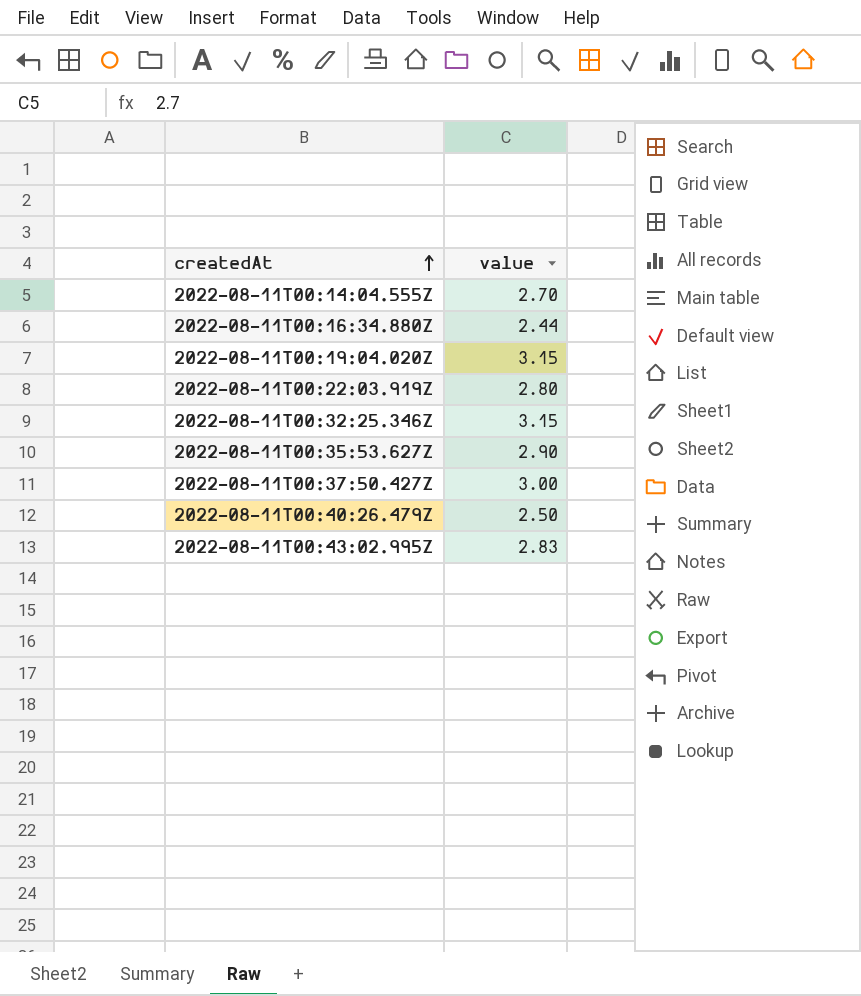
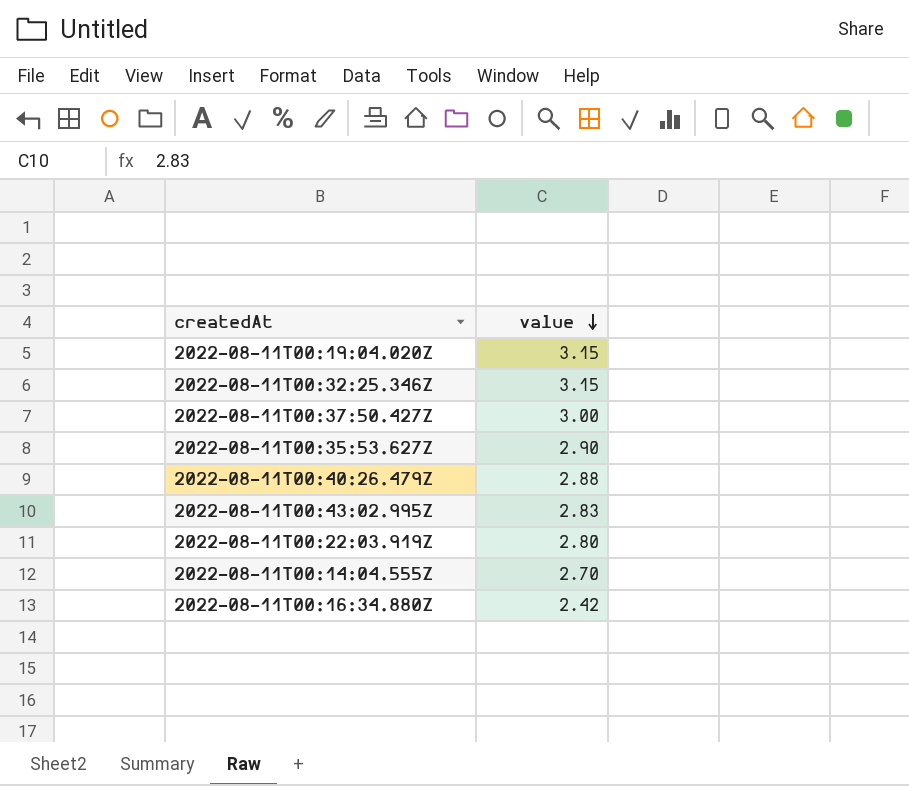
row order: createdAt ascending -> value descending
2022-08-11T00:40:26.479Z | value: 2.50 -> 2.88
2022-08-11T00:16:34.880Z | value: 2.44 -> 2.42

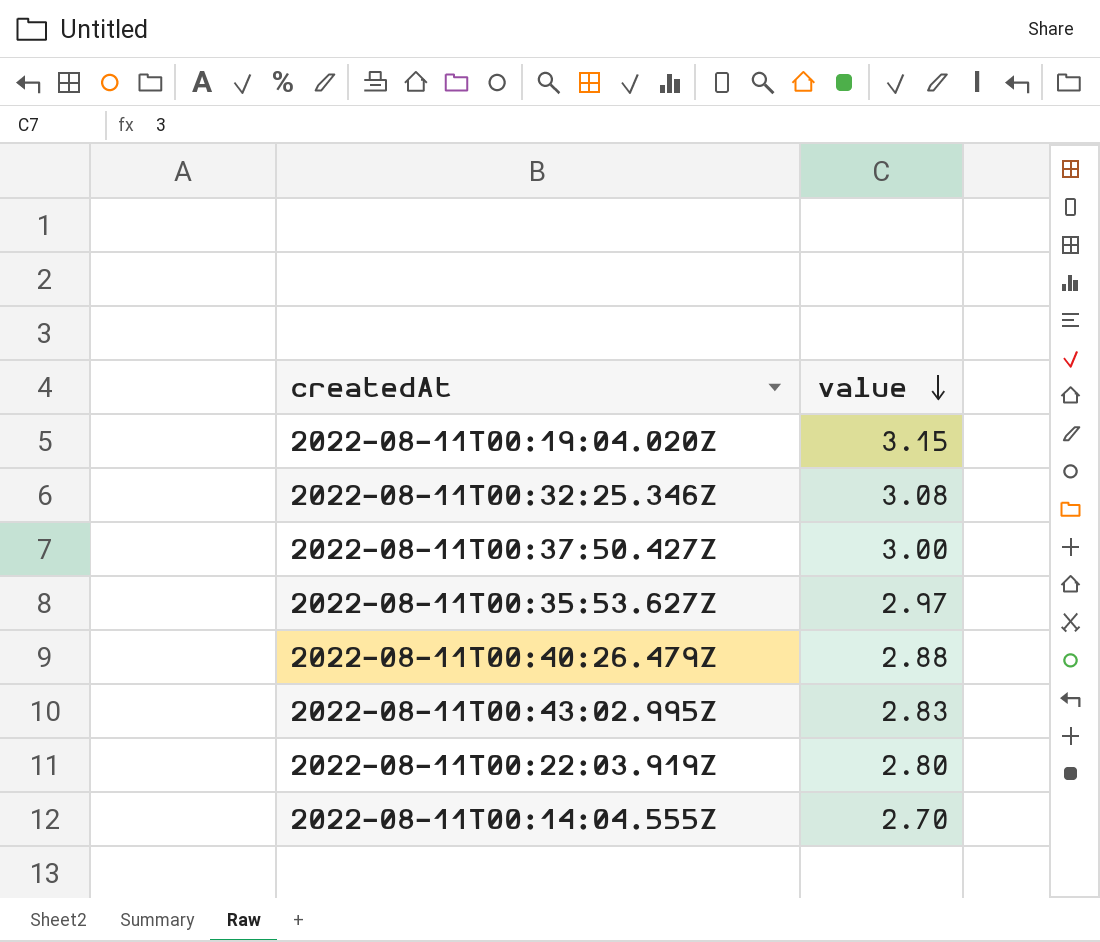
row 2022-08-11T00:16:34.880Z: 2.42 -> none
2022-08-11T00:32:25.346Z | value: 3.15 -> 3.08
2022-08-11T00:35:53.627Z | value: 2.90 -> 2.97

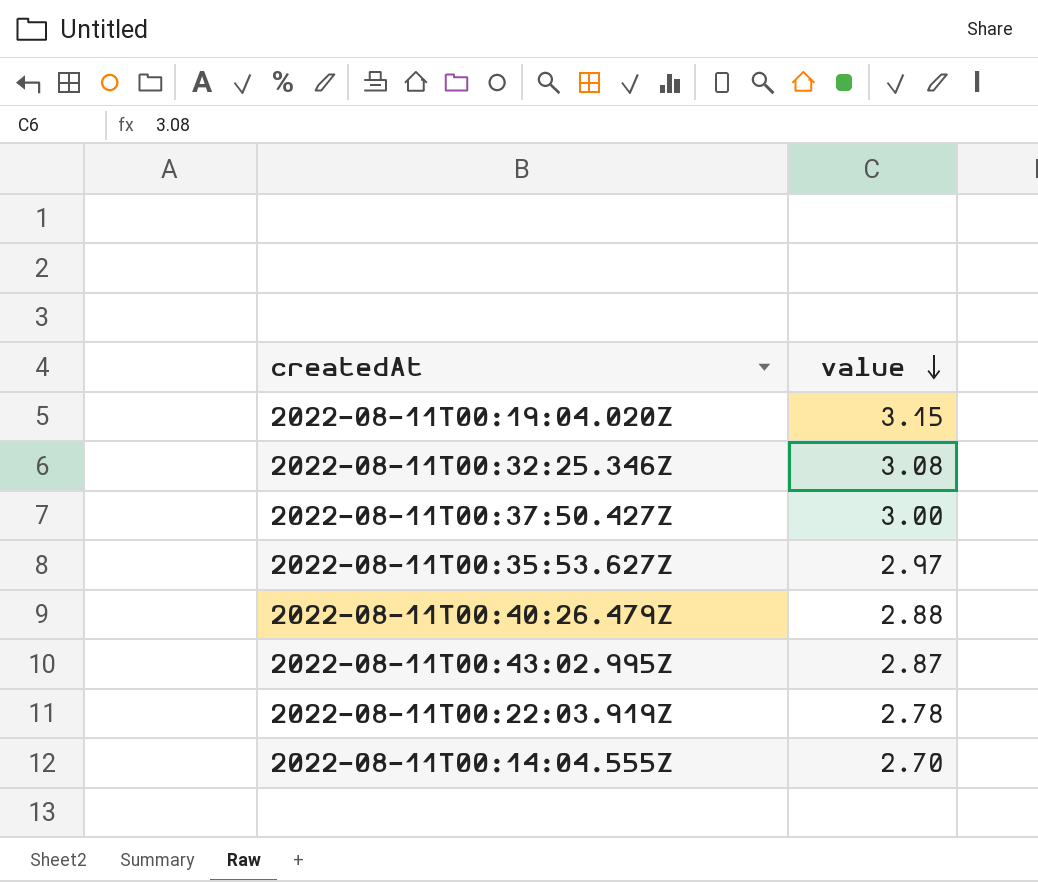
2022-08-11T00:43:02.995Z | value: 2.83 -> 2.87
2022-08-11T00:22:03.919Z | value: 2.80 -> 2.78

